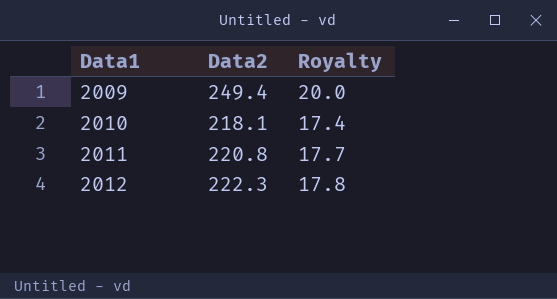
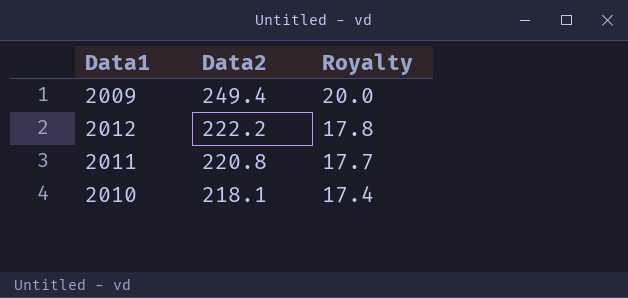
row order: Data1 ascending -> Data2 descending
2012 | Data2: 222.3 -> 222.2

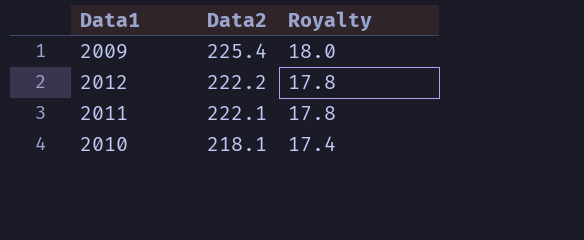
2009 | Data2: 249.4 -> 225.4
2009 | Royalty: 20.0 -> 18.0
2011 | Data2: 220.8 -> 222.1
2011 | Royalty: 17.7 -> 17.8

